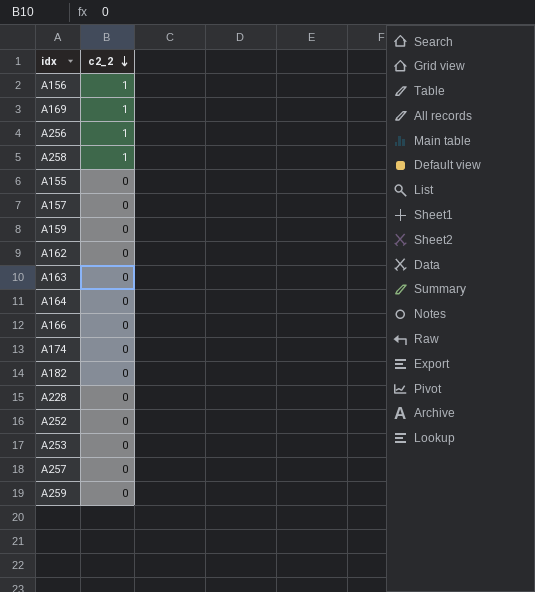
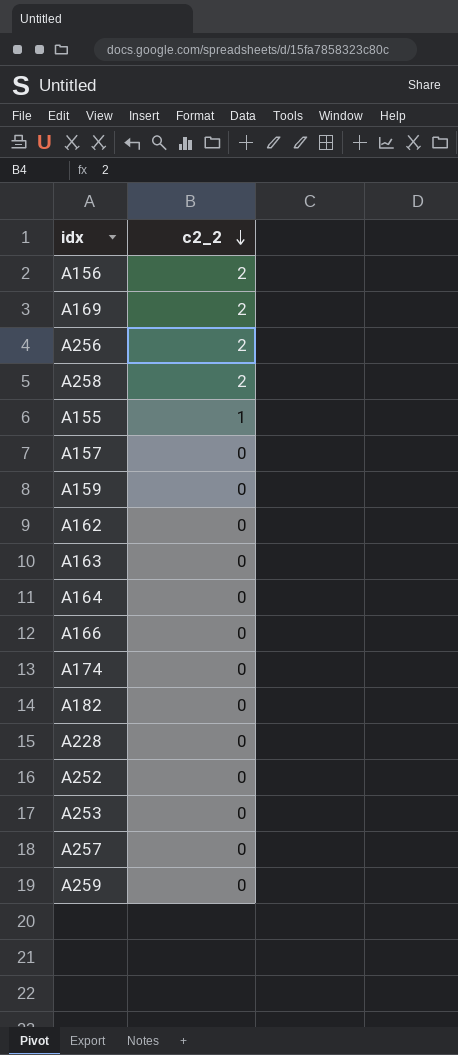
A156 | c2_2: 1 -> 2
A169 | c2_2: 1 -> 2
A256 | c2_2: 1 -> 2
A258 | c2_2: 1 -> 2
A155 | c2_2: 0 -> 1

